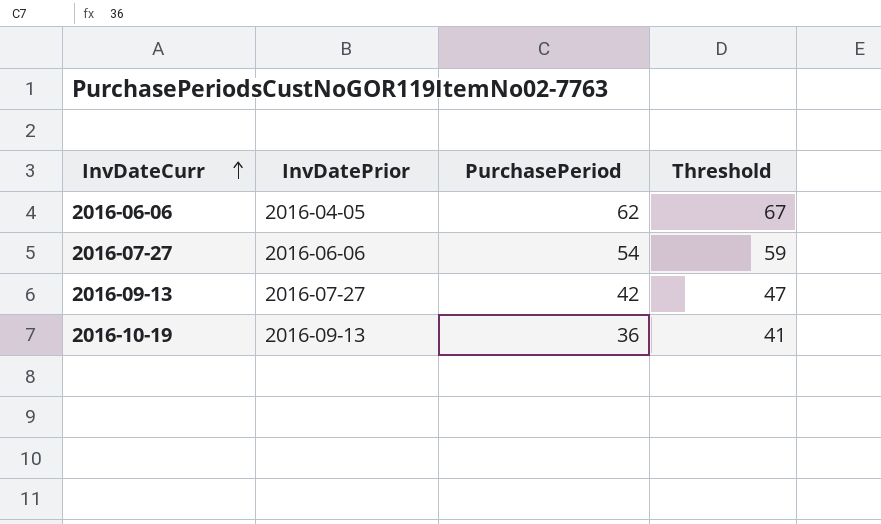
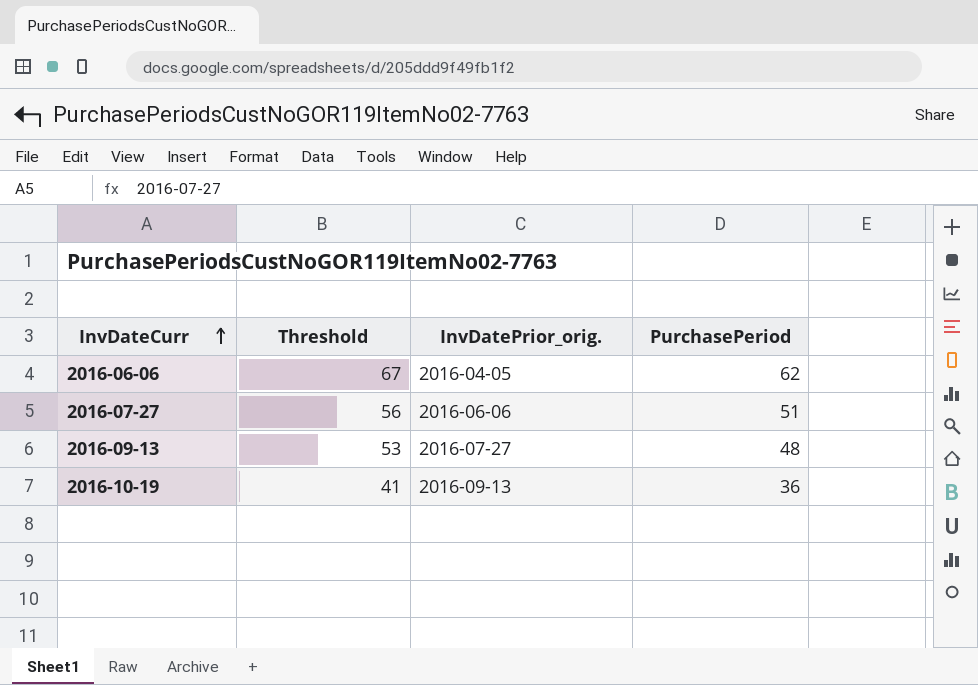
column Threshold | position: 4 -> 2
column name: InvDatePrior -> InvDatePrior_orig.
2016-07-27 | Threshold: 59 -> 56
2016-07-27 | PurchasePeriod: 54 -> 51
2016-09-13 | Threshold: 47 -> 53
2016-09-13 | PurchasePeriod: 42 -> 48

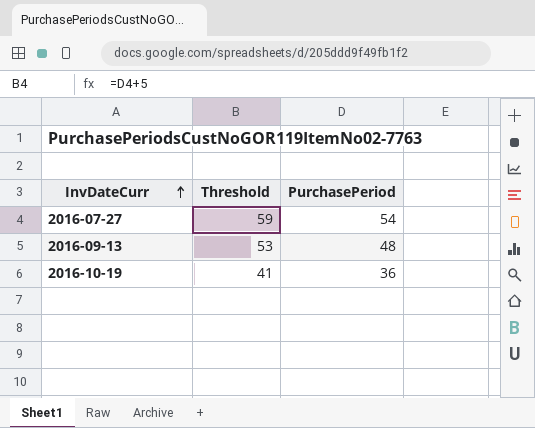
column InvDatePrior_orig. | position: 3 -> none
row 2016-06-06: 67 | 2016-04-05 | 62 -> none
2016-07-27 | Threshold: 56 -> 59
2016-07-27 | PurchasePeriod: 51 -> 54

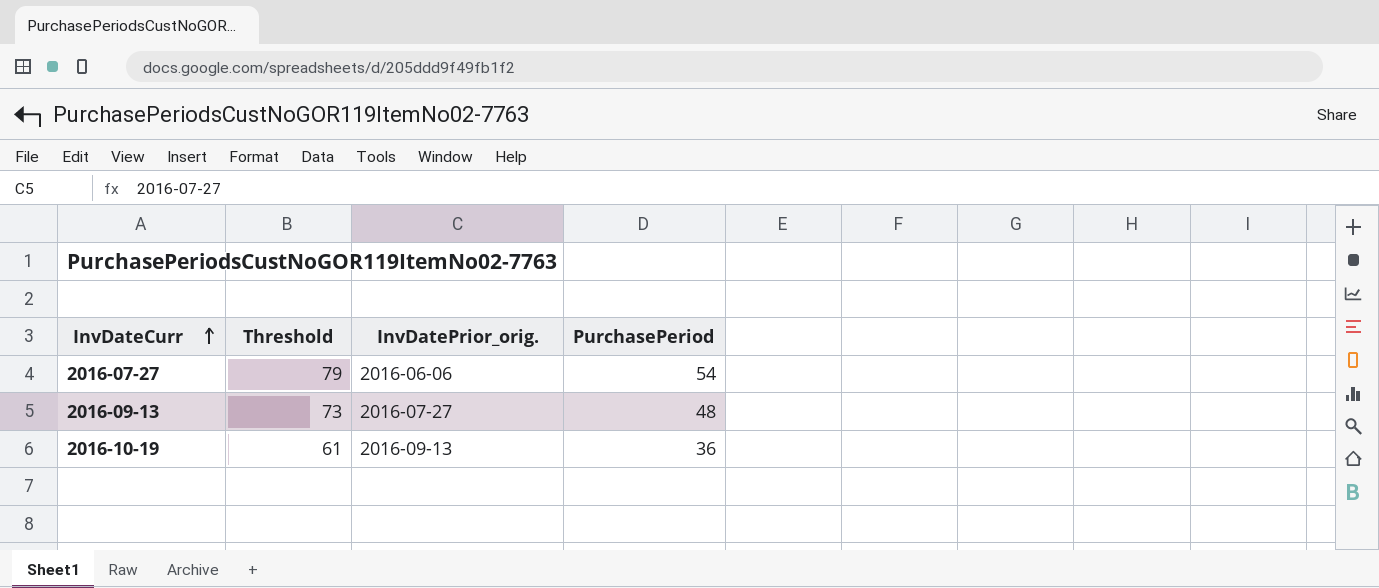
column Threshold | formula: [PurchasePeriod] + 5 -> [PurchasePeriod] + 25
column InvDatePrior_orig. | position: none -> 3

